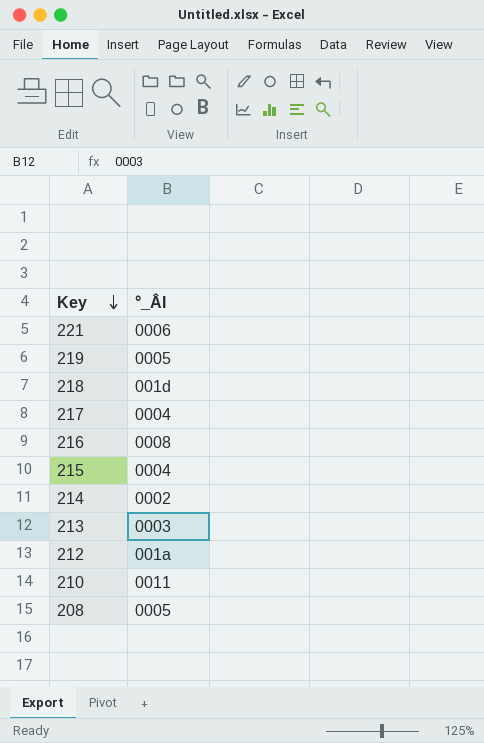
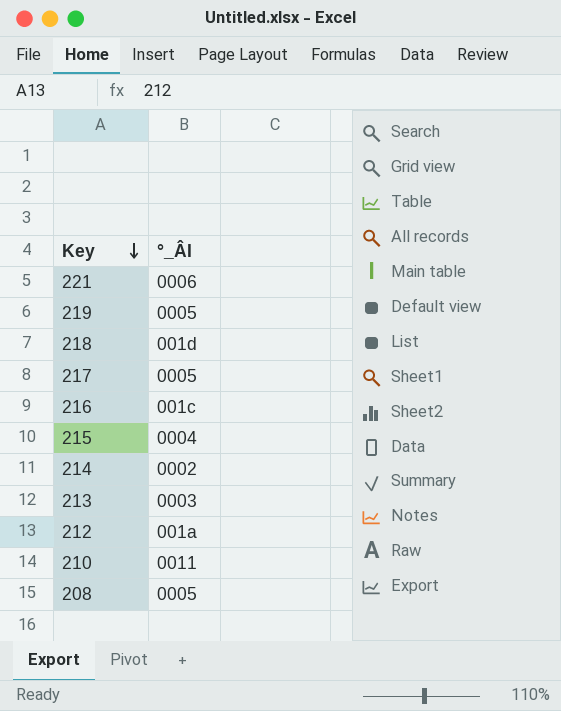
217 | °_ÂI: 0004 -> 0005
216 | °_ÂI: 0008 -> 001c

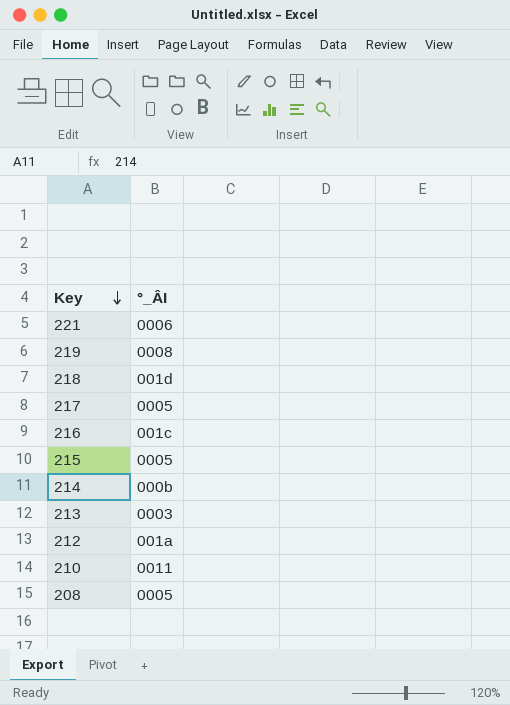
219 | °_ÂI: 0005 -> 0008
215 | °_ÂI: 0004 -> 0005
214 | °_ÂI: 0002 -> 000b

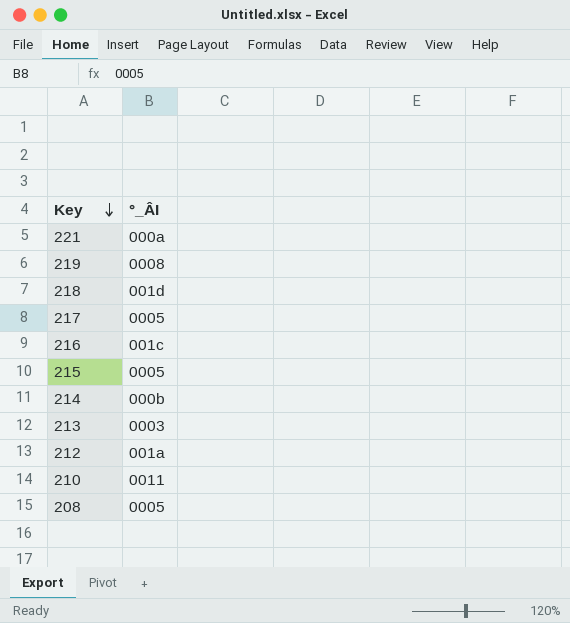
221 | °_ÂI: 0006 -> 000a

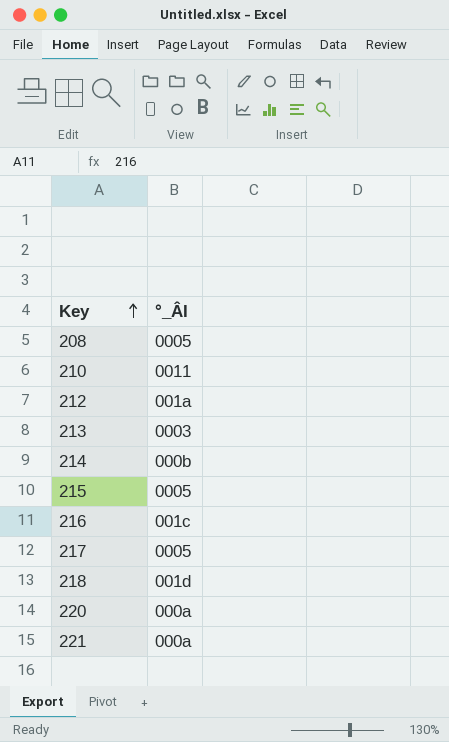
row order: Key descending -> Key ascending
row 219: 0008 -> none
row 220: none -> 000a

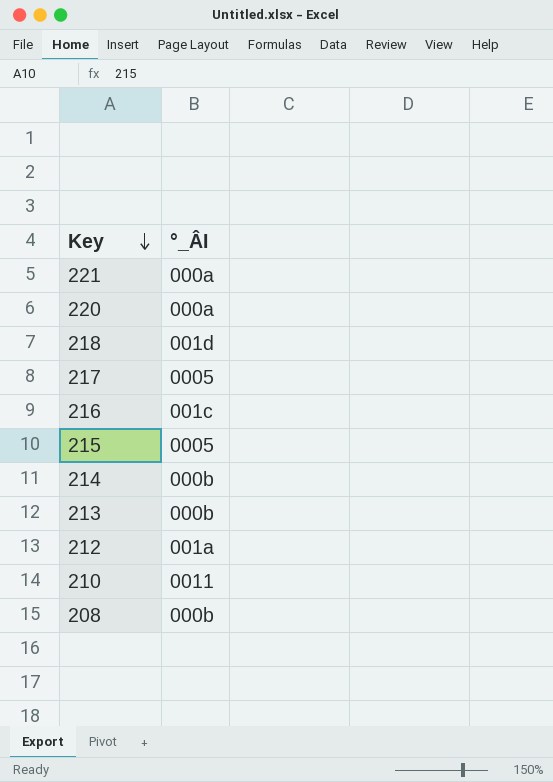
row order: Key ascending -> Key descending
213 | °_ÂI: 0003 -> 000b
208 | °_ÂI: 0005 -> 000b

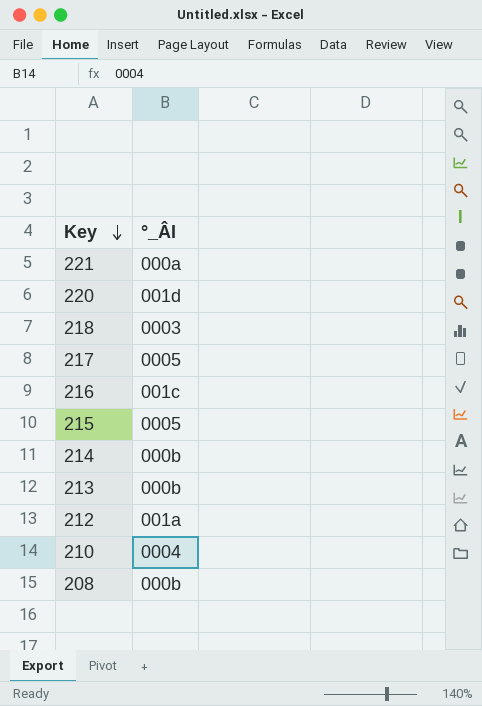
220 | °_ÂI: 000a -> 001d
218 | °_ÂI: 001d -> 0003
210 | °_ÂI: 0011 -> 0004

